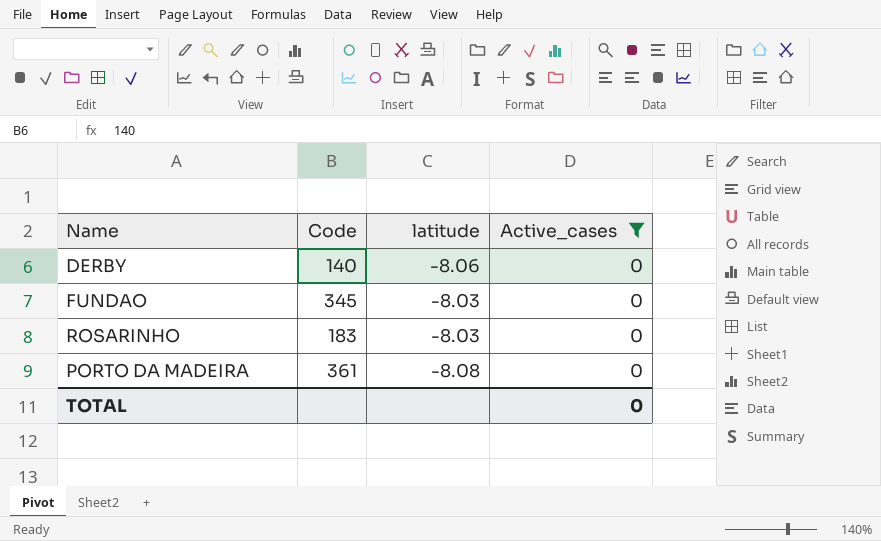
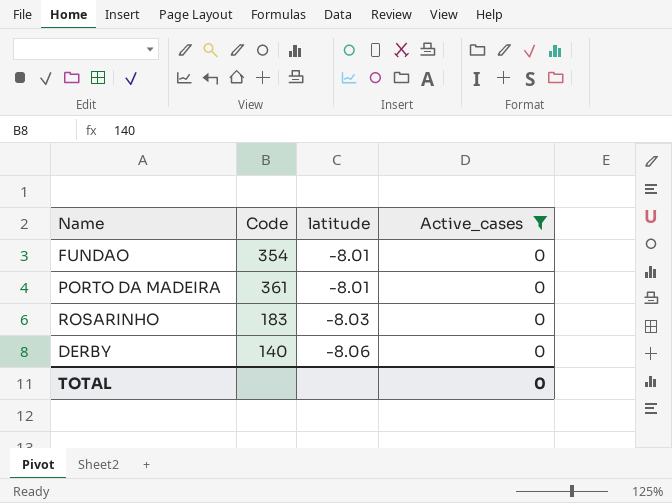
row order: none -> latitude descending
FUNDAO | Code: 345 -> 354
FUNDAO | latitude: -8.03 -> -8.01
PORTO DA MADEIRA | latitude: -8.08 -> -8.01

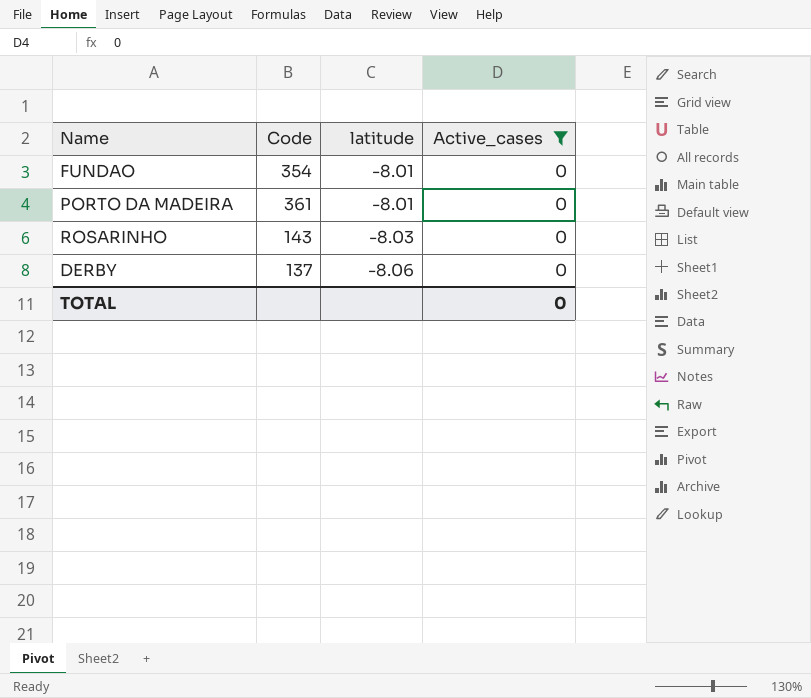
ROSARINHO | Code: 183 -> 143
DERBY | Code: 140 -> 137

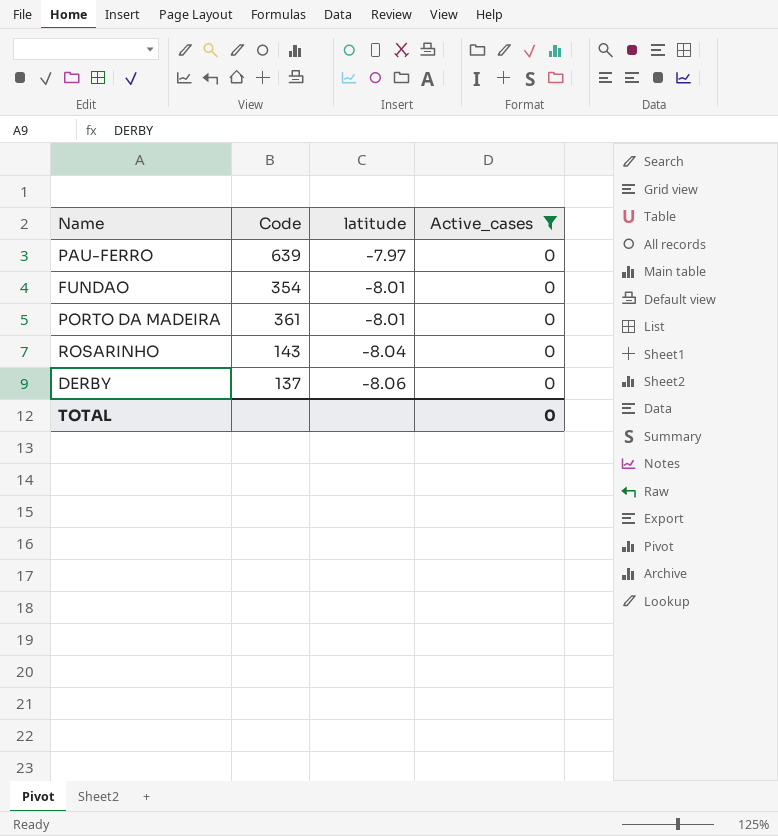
row PAU-FERRO: none -> 639 | -7.97 | 0
ROSARINHO | latitude: -8.03 -> -8.04

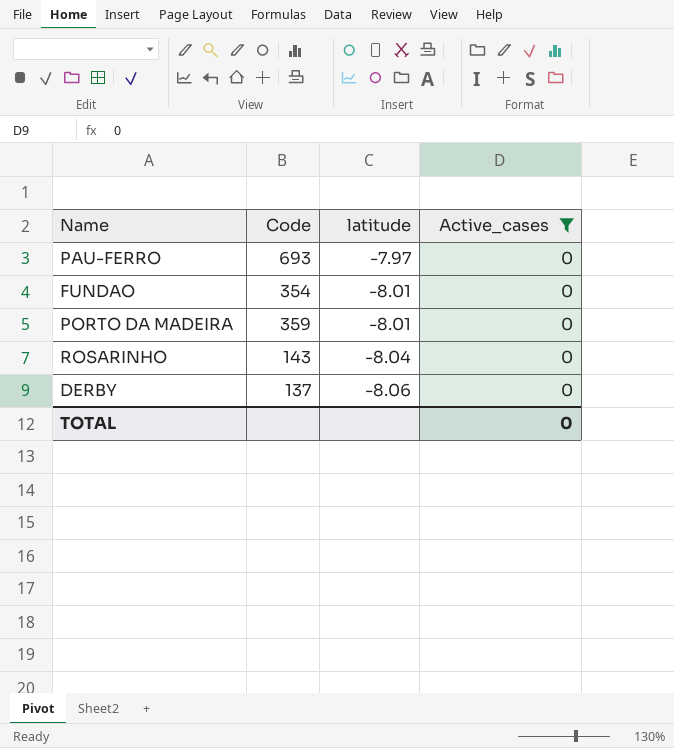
PAU-FERRO | Code: 639 -> 693
PORTO DA MADEIRA | Code: 361 -> 359

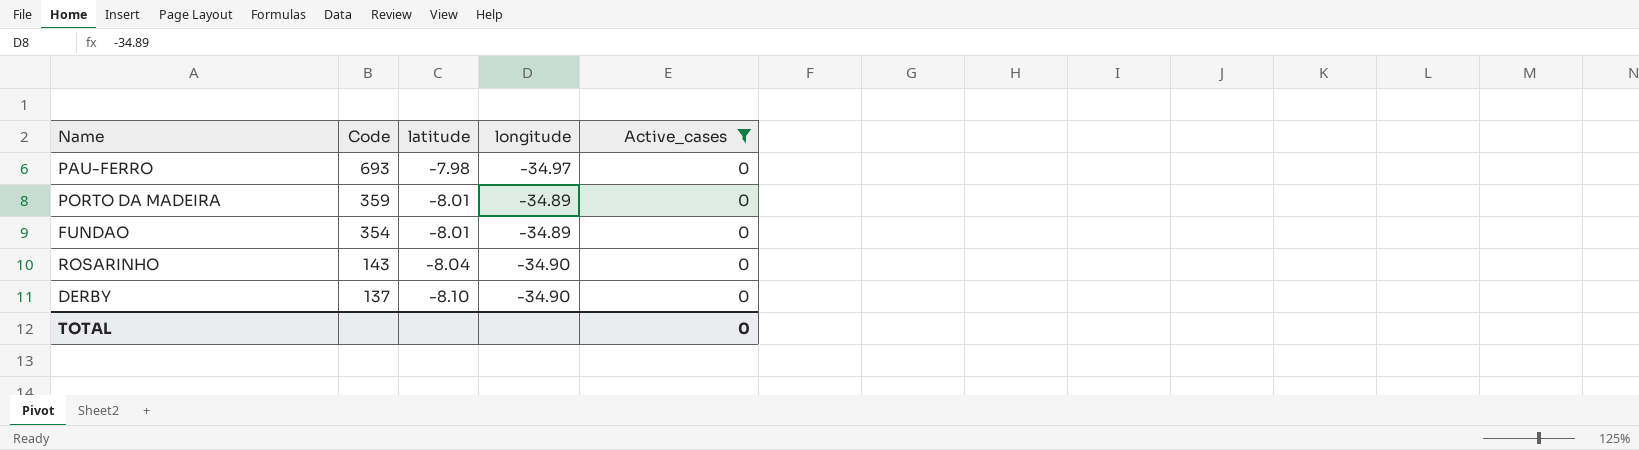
row order: latitude descending -> Code descending
column longitude | position: none -> 4
PAU-FERRO | latitude: -7.97 -> -7.98
DERBY | latitude: -8.06 -> -8.10

